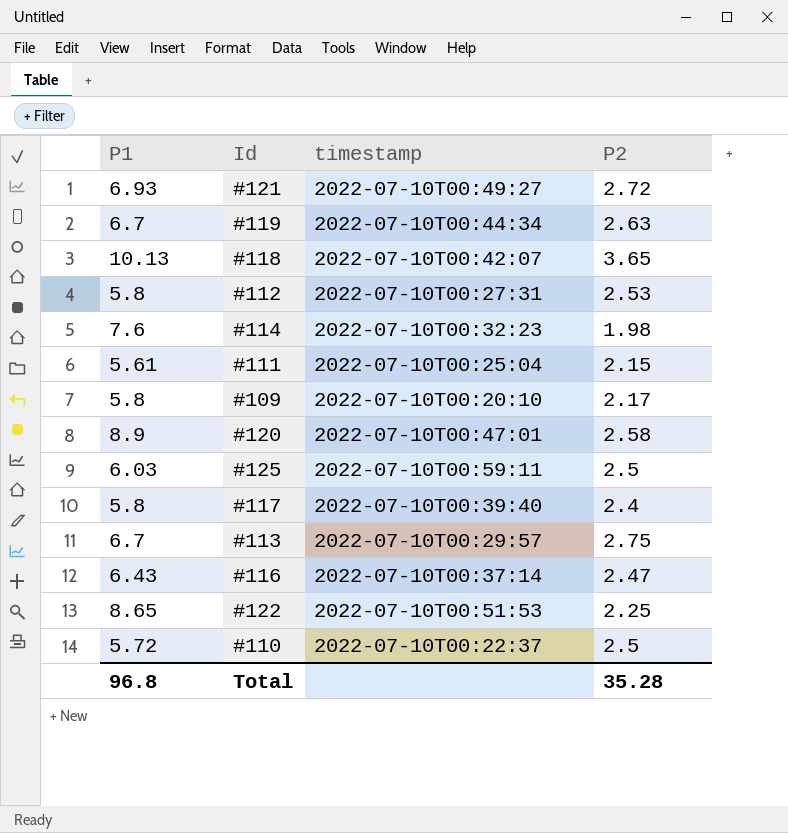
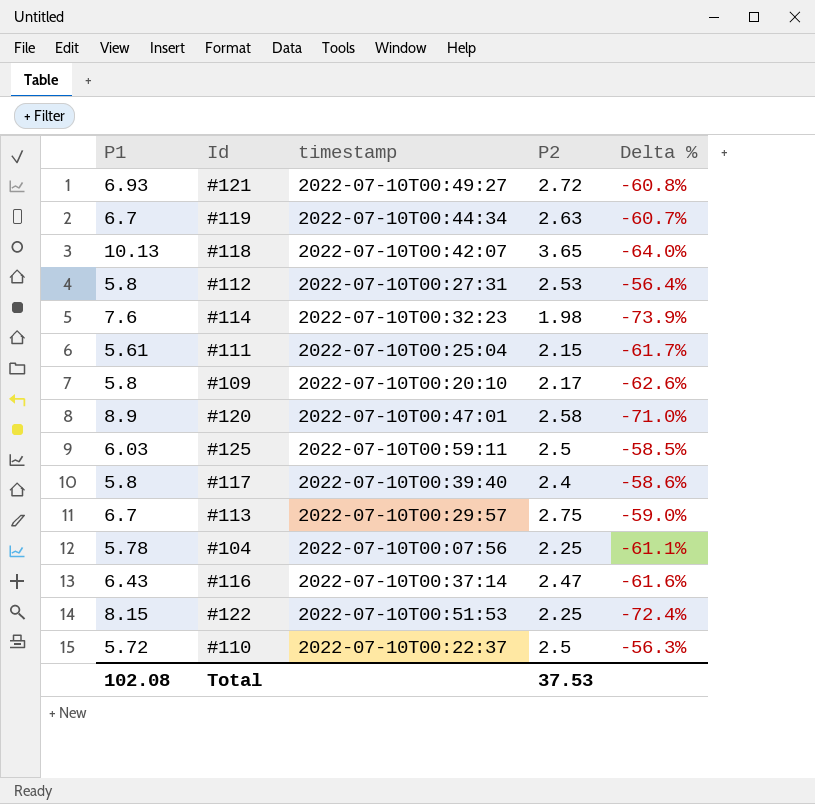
column Delta % | formula: none -> ([P2] - [P1]) / [P1]
row #104: none -> 5.78 | 2022-07-10T00:07:56 | 2.25 | -61.1%
#122 | P1: 8.65 -> 8.15
Total | P1: 96.8 -> 102.08
Total | P2: 35.28 -> 37.53

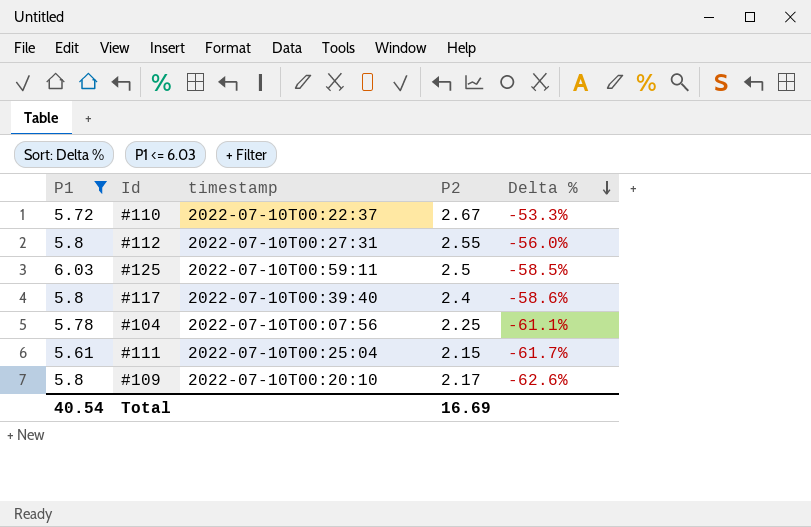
filter: none -> P1 <= 6.03
row order: none -> Delta % descending
#110 | P2: 2.5 -> 2.67
#110 | Delta %: -56.3% -> -53.3%
#112 | P2: 2.53 -> 2.55
#112 | Delta %: -56.4% -> -56.0%
Total | P1: 102.08 -> 40.54
Total | P2: 37.53 -> 16.69

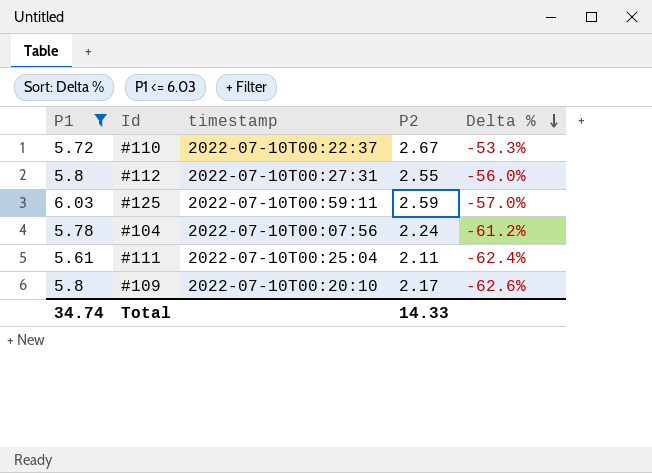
row #117: 5.8 | 2022-07-10T00:39:40 | 2.4 | -58.6% -> none
#125 | P2: 2.5 -> 2.59
#125 | Delta %: -58.5% -> -57.0%
#104 | P2: 2.25 -> 2.24
#104 | Delta %: -61.1% -> -61.2%
#111 | P2: 2.15 -> 2.11
#111 | Delta %: -61.7% -> -62.4%
Total | P1: 40.54 -> 34.74
Total | P2: 16.69 -> 14.33

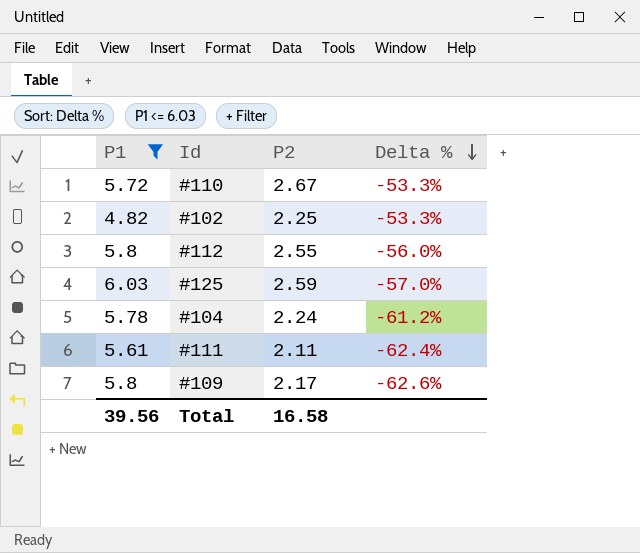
column timestamp | position: 3 -> none
row #102: none -> 4.82 | 2.25 | -53.3%
Total | P1: 34.74 -> 39.56
Total | P2: 14.33 -> 16.58

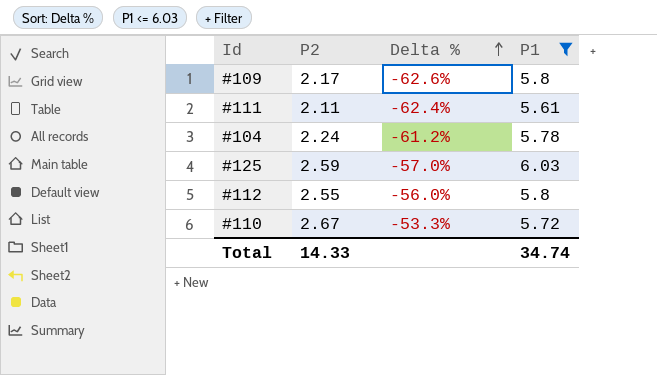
row order: Delta % descending -> Delta % ascending
column P1 | position: 1 -> 4
row #102: 4.82 | 2.25 | -53.3% -> none
Total | P2: 16.58 -> 14.33
Total | P1: 39.56 -> 34.74

